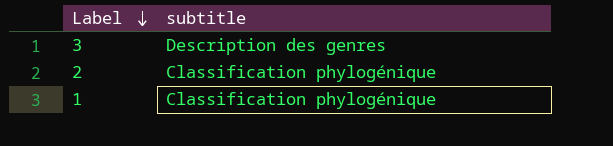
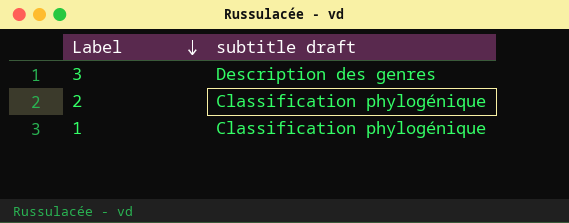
column name: subtitle -> subtitle draft

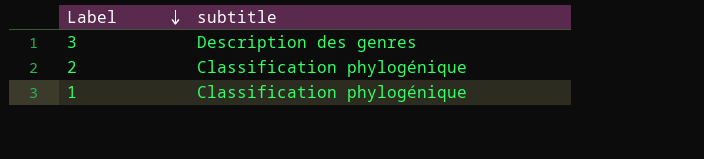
column name: subtitle draft -> subtitle

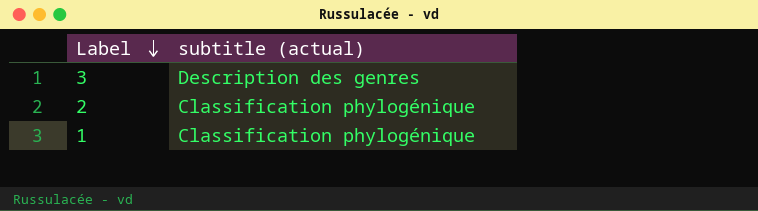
column name: subtitle -> subtitle (actual)

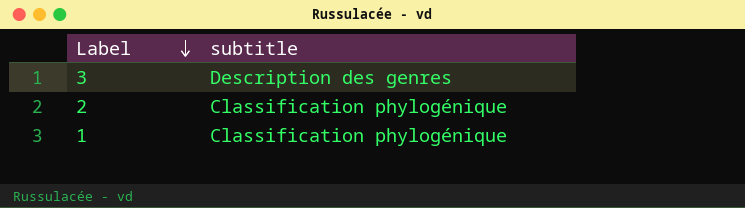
column name: subtitle (actual) -> subtitle

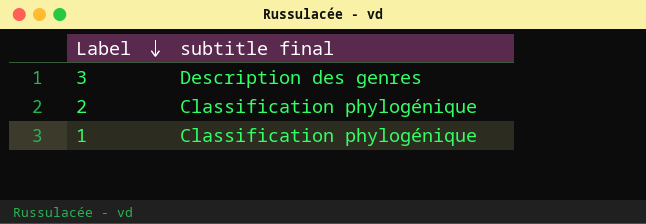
column name: subtitle -> subtitle final

